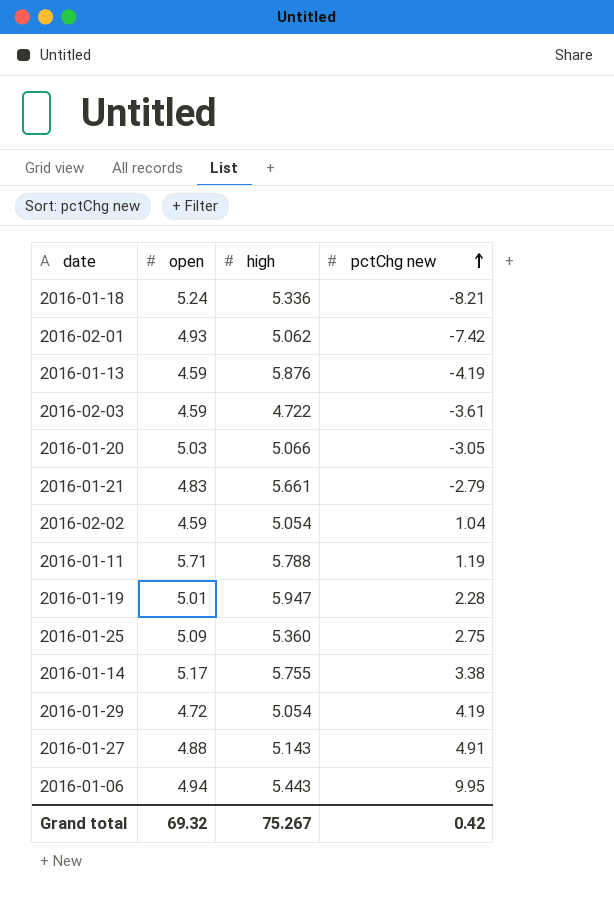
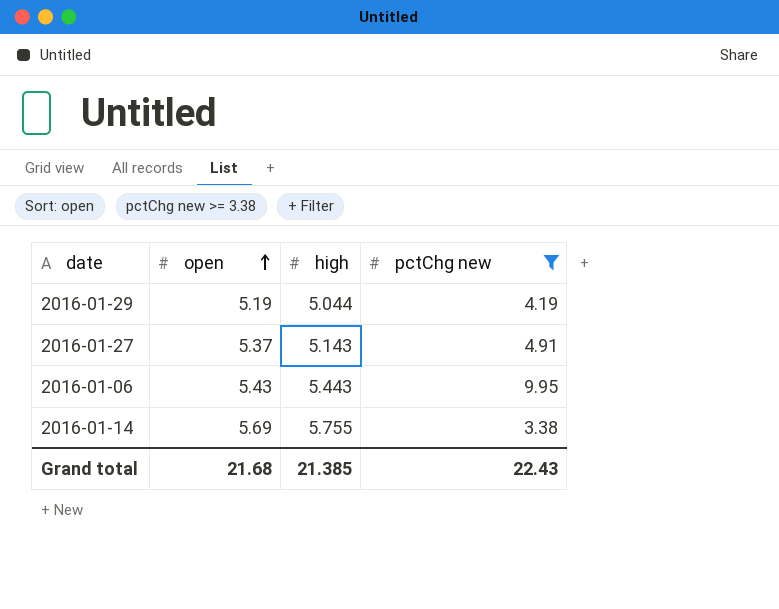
filter: none -> pctChg new >= 3.38
row order: pctChg new ascending -> open ascending
2016-01-29 | open: 4.72 -> 5.19
2016-01-29 | high: 5.054 -> 5.044
2016-01-27 | open: 4.88 -> 5.37
2016-01-06 | open: 4.94 -> 5.43
2016-01-14 | open: 5.17 -> 5.69
Grand total | open: 69.32 -> 21.68
Grand total | high: 75.267 -> 21.385
Grand total | pctChg new: 0.42 -> 22.43

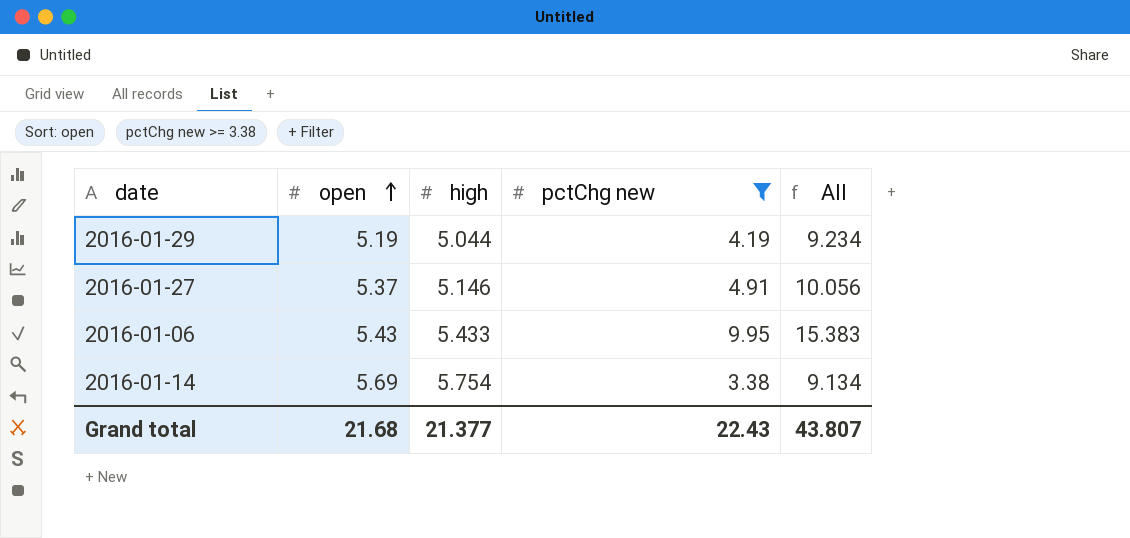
column All | formula: none -> [high] + [pctChg new]
2016-01-27 | high: 5.143 -> 5.146
2016-01-06 | high: 5.443 -> 5.433
2016-01-14 | high: 5.755 -> 5.754
Grand total | high: 21.385 -> 21.377

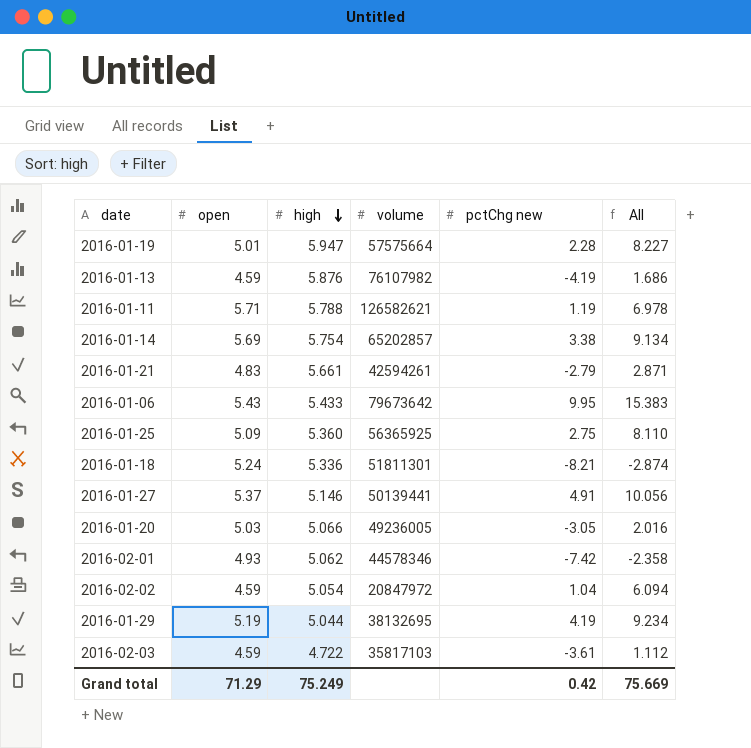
filter: pctChg new >= 3.38 -> none
row order: open ascending -> high descending
column volume | position: none -> 4
Grand total | open: 21.68 -> 71.29
Grand total | high: 21.377 -> 75.249
Grand total | pctChg new: 22.43 -> 0.42
Grand total | All: 43.807 -> 75.669

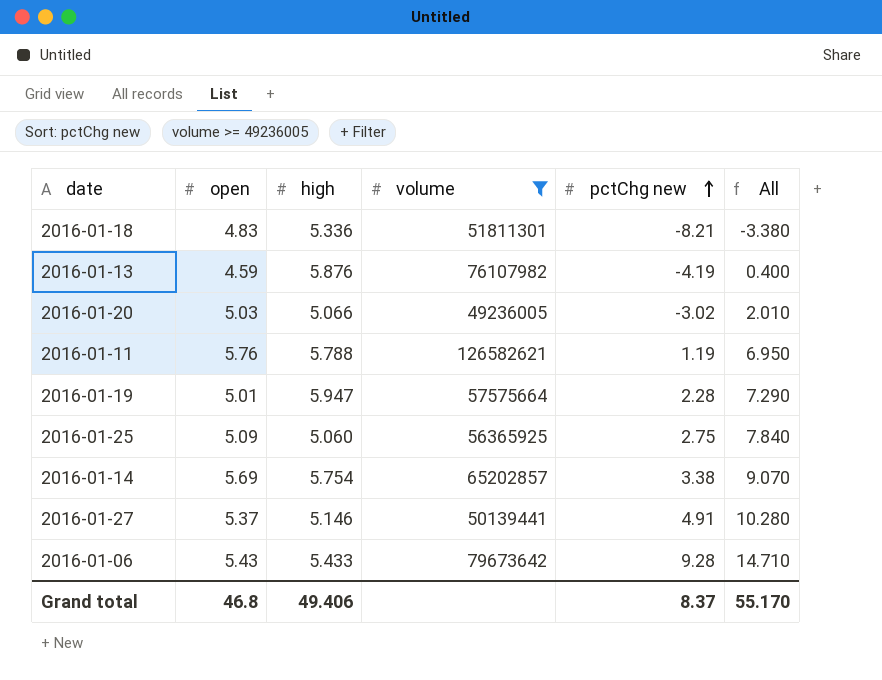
filter: none -> volume >= 49236005
row order: high descending -> pctChg new ascending
column All | formula: [high] + [pctChg new] -> [open] + [pctChg new]
2016-01-18 | open: 5.24 -> 4.83
2016-01-20 | pctChg new: -3.05 -> -3.02
2016-01-11 | open: 5.71 -> 5.76
2016-01-25 | high: 5.360 -> 5.060
2016-01-06 | pctChg new: 9.95 -> 9.28
Grand total | open: 71.29 -> 46.8
Grand total | high: 75.249 -> 49.406
Grand total | pctChg new: 0.42 -> 8.37
Grand total | All: 75.669 -> 55.170

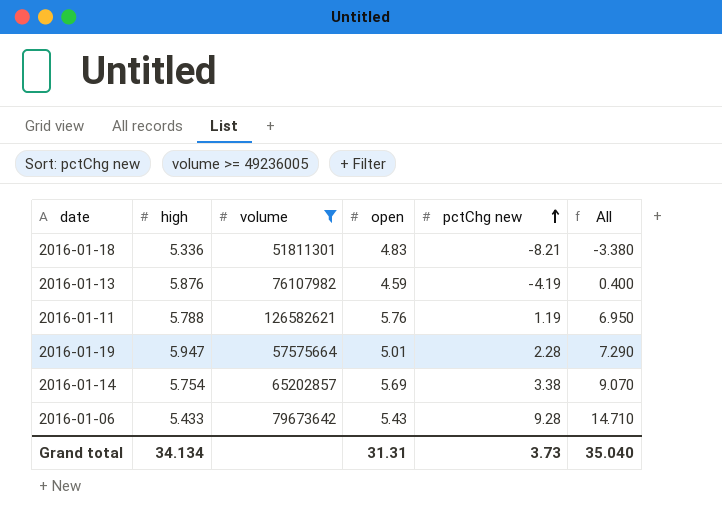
column open | position: 2 -> 4
row 2016-01-20: 5.03 | 5.066 | 49236005 | -3.02 | 2.010 -> none
row 2016-01-25: 5.09 | 5.060 | 56365925 | 2.75 | 7.840 -> none
row 2016-01-27: 5.37 | 5.146 | 50139441 | 4.91 | 10.280 -> none
Grand total | high: 49.406 -> 34.134
Grand total | open: 46.8 -> 31.31
Grand total | pctChg new: 8.37 -> 3.73
Grand total | All: 55.170 -> 35.040

